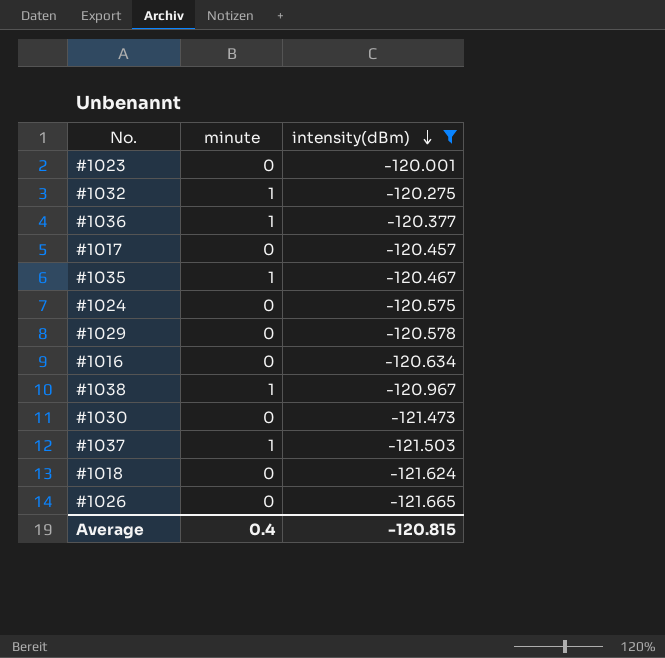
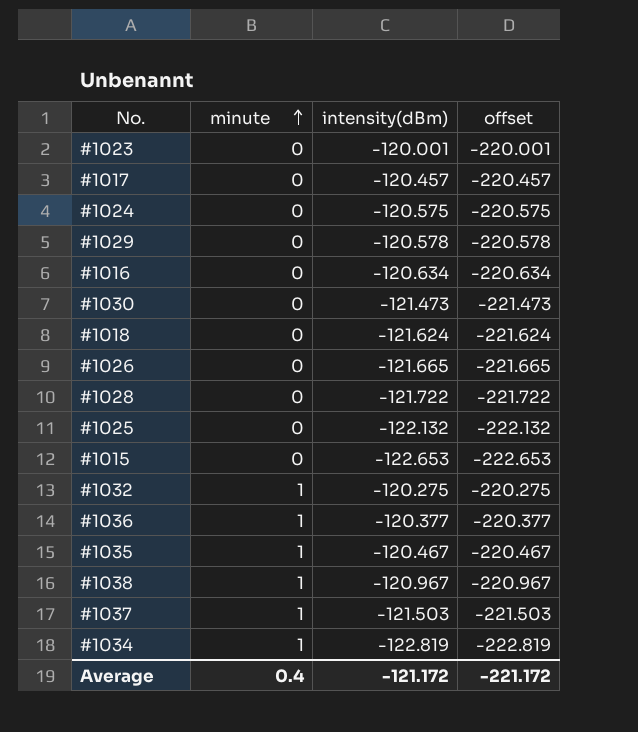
filter: intensity(dBm) >= -121.665 -> none
row order: intensity(dBm) descending -> minute ascending
column offset | formula: none -> [intensity(dBm)] - 100
Average | intensity(dBm): -120.815 -> -121.172

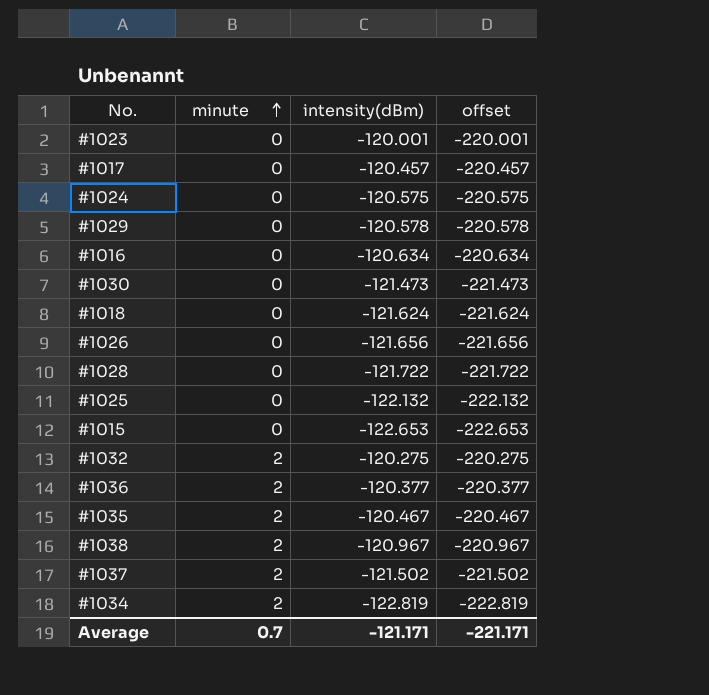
#1026 | intensity(dBm): -121.665 -> -121.656
#1026 | offset: -221.665 -> -221.656
#1032 | minute: 1 -> 2
#1036 | minute: 1 -> 2
#1035 | minute: 1 -> 2
#1038 | minute: 1 -> 2
#1037 | minute: 1 -> 2
#1037 | intensity(dBm): -121.503 -> -121.502
#1037 | offset: -221.503 -> -221.502
#1034 | minute: 1 -> 2
Average | minute: 0.4 -> 0.7
Average | intensity(dBm): -121.172 -> -121.171
Average | offset: -221.172 -> -221.171

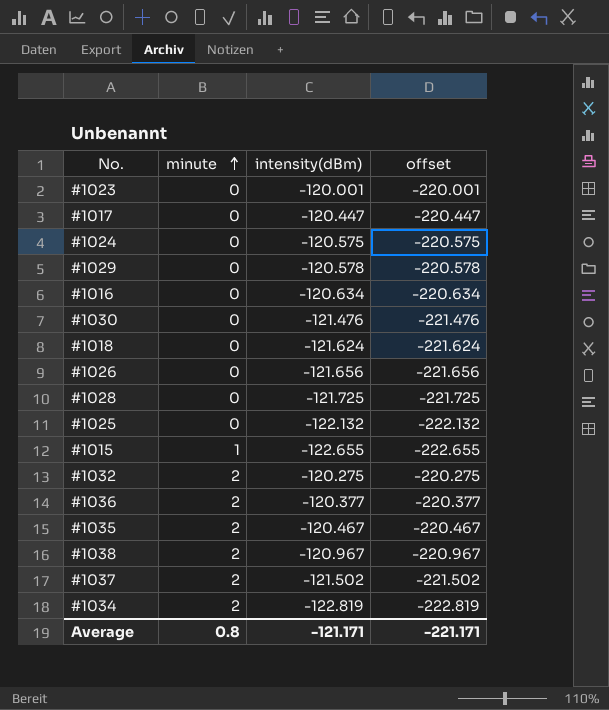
#1017 | intensity(dBm): -120.457 -> -120.447
#1017 | offset: -220.457 -> -220.447
#1030 | intensity(dBm): -121.473 -> -121.476
#1030 | offset: -221.473 -> -221.476
#1028 | intensity(dBm): -121.722 -> -121.725
#1028 | offset: -221.722 -> -221.725
#1015 | minute: 0 -> 1
#1015 | intensity(dBm): -122.653 -> -122.655
#1015 | offset: -222.653 -> -222.655
Average | minute: 0.7 -> 0.8

